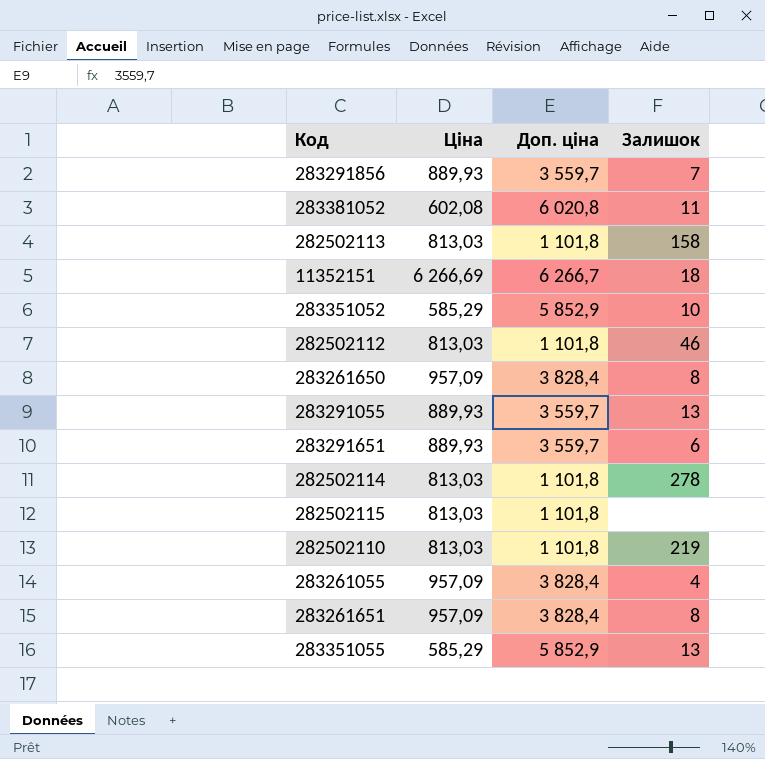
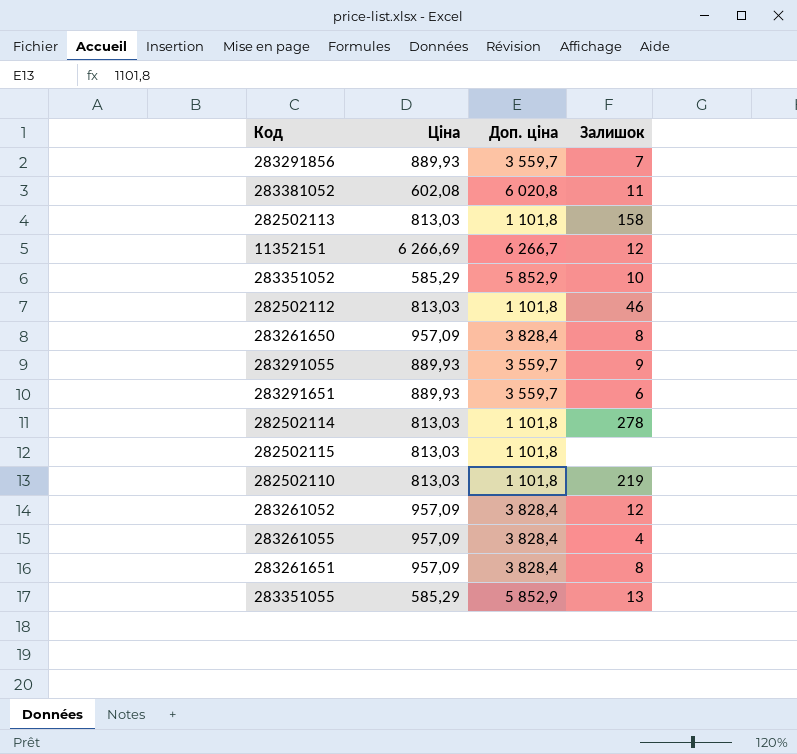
11352151 | Залишок: 18 -> 12
283291055 | Залишок: 13 -> 9
row 283261052: none -> 957,09 | 3 828,4 | 12

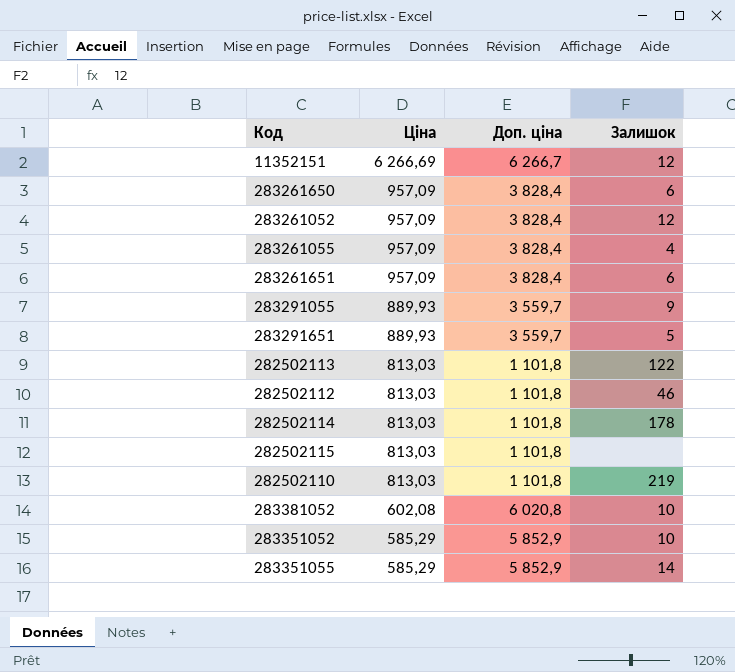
row order: none -> Ціна descending
row 283291856: 889,93 | 3 559,7 | 7 -> none
283261650 | Залишок: 8 -> 6
283261651 | Залишок: 8 -> 6
283291651 | Залишок: 6 -> 5
282502113 | Залишок: 158 -> 122
282502114 | Залишок: 278 -> 178
283381052 | Залишок: 11 -> 10
283351055 | Залишок: 13 -> 14

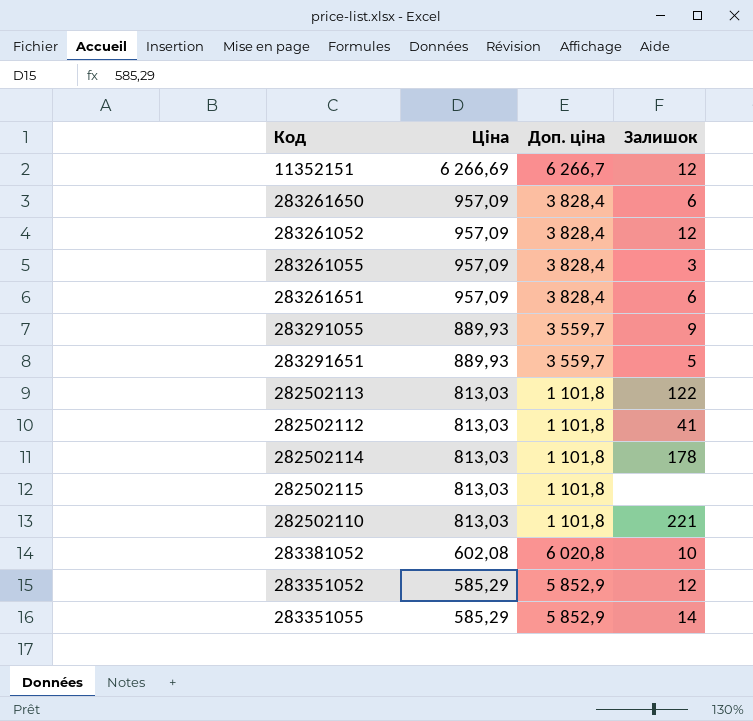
283261055 | Залишок: 4 -> 3
282502112 | Залишок: 46 -> 41
282502110 | Залишок: 219 -> 221
283351052 | Залишок: 10 -> 12

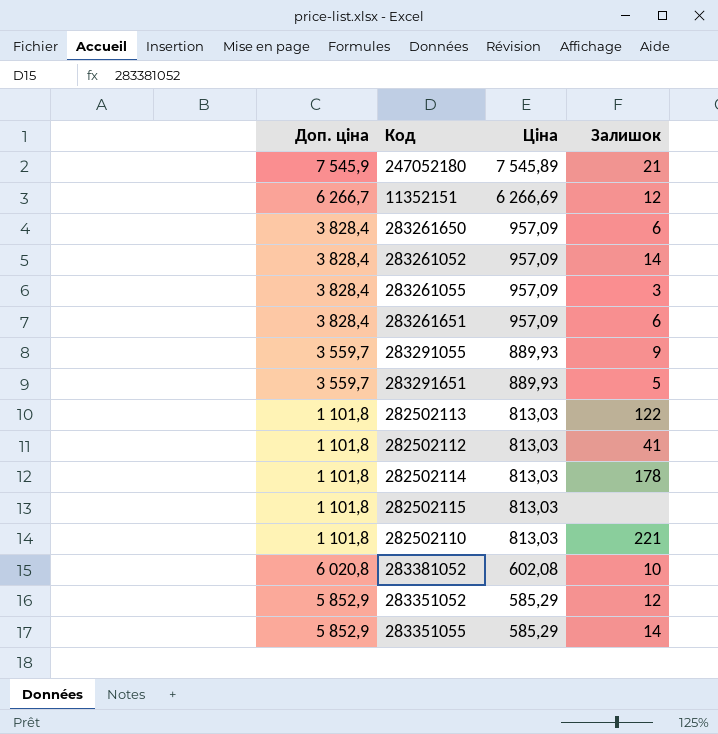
column Доп. ціна | position: 3 -> 1
row 247052180: none -> 7 545,9 | 7 545,89 | 21
283261052 | Залишок: 12 -> 14

